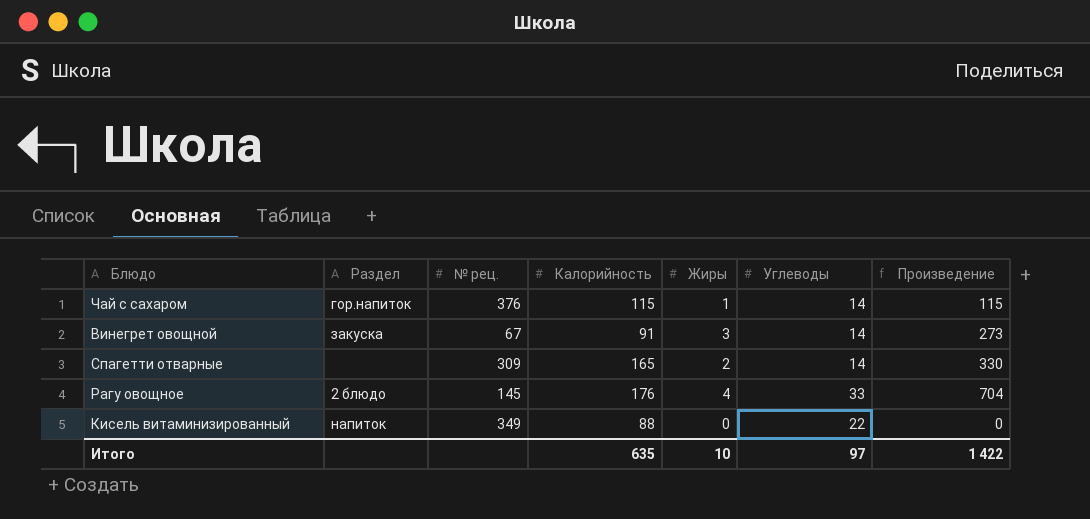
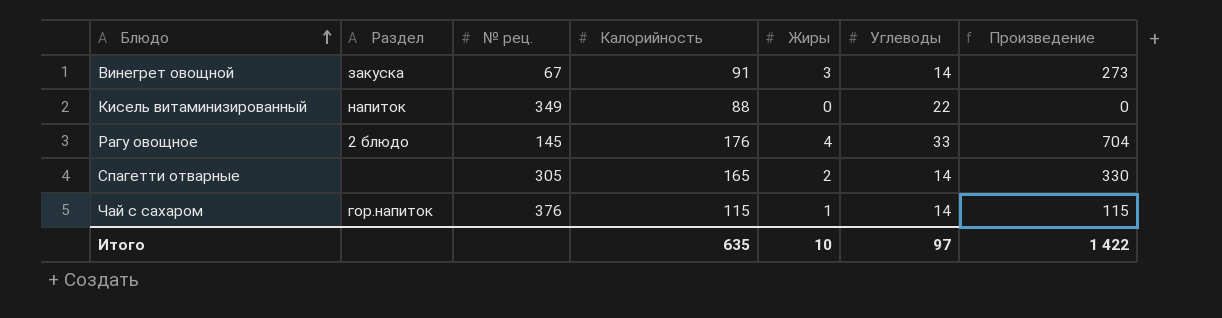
row order: none -> Блюдо ascending
Спагетти отварные | № рец.: 309 -> 305

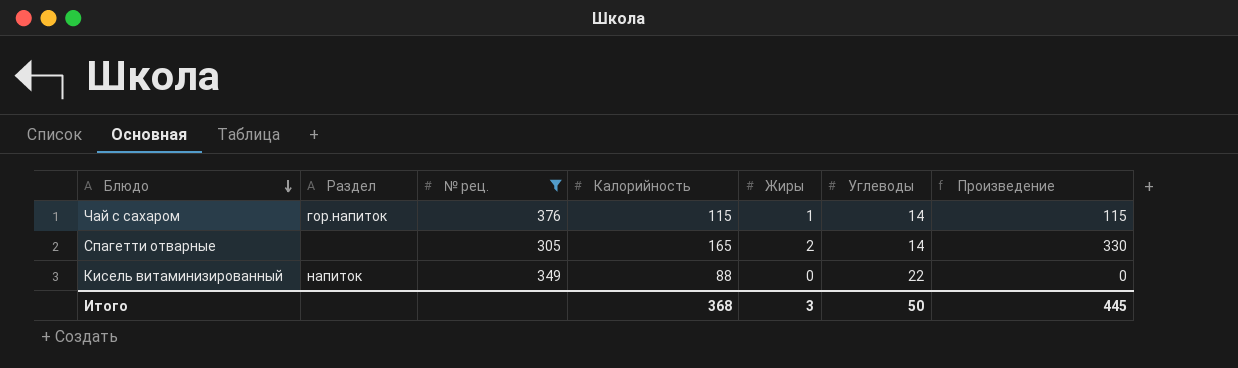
filter: none -> № рец. >= 305
row order: Блюдо ascending -> Блюдо descending
Итого | Калорийность: 635 -> 368
Итого | Жиры: 10 -> 3
Итого | Углеводы: 97 -> 50
Итого | Произведение: 1 422 -> 445

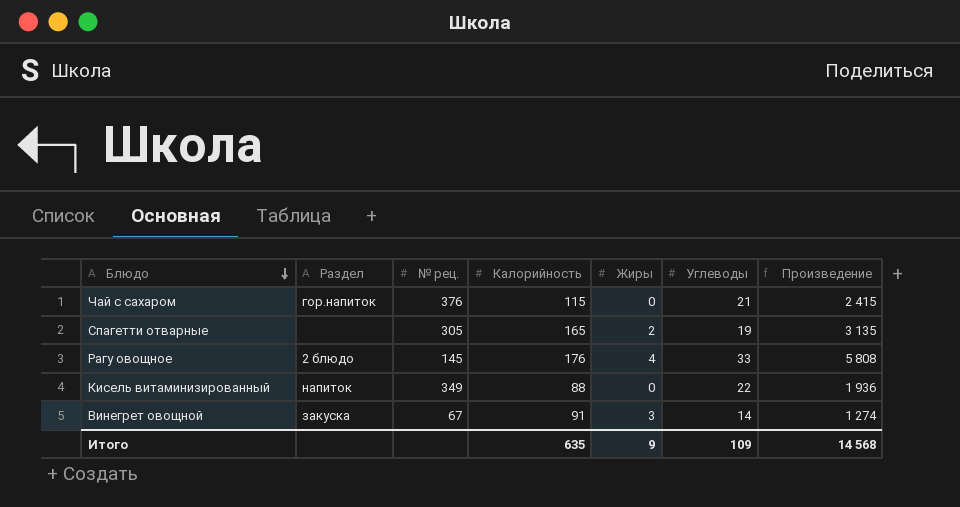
filter: № рец. >= 305 -> none
column Произведение | formula: [Калорийность] * [Жиры] -> [Калорийность] * [Углеводы]
Чай с сахаром | Жиры: 1 -> 0
Чай с сахаром | Углеводы: 14 -> 21
Спагетти отварные | Углеводы: 14 -> 19
Итого | Калорийность: 368 -> 635
Итого | Жиры: 3 -> 9
Итого | Углеводы: 50 -> 109
Итого | Произведение: 445 -> 14 568

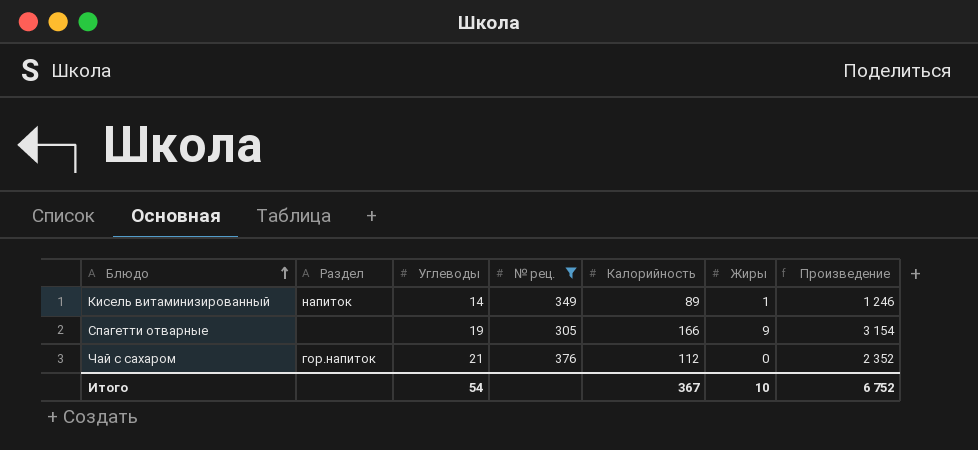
filter: none -> № рец. >= 305
row order: Блюдо descending -> Блюдо ascending
column Углеводы | position: 6 -> 3
Кисель витаминизированный | Углеводы: 22 -> 14
Кисель витаминизированный | Калорийность: 88 -> 89
Кисель витаминизированный | Жиры: 0 -> 1
Кисель витаминизированный | Произведение: 1 936 -> 1 246
Спагетти отварные | Калорийность: 165 -> 166
Спагетти отварные | Жиры: 2 -> 9
Спагетти отварные | Произведение: 3 135 -> 3 154
Чай с сахаром | Калорийность: 115 -> 112
Чай с сахаром | Произведение: 2 415 -> 2 352
Итого | Углеводы: 109 -> 54
Итого | Калорийность: 635 -> 367
Итого | Жиры: 9 -> 10
Итого | Произведение: 14 568 -> 6 752

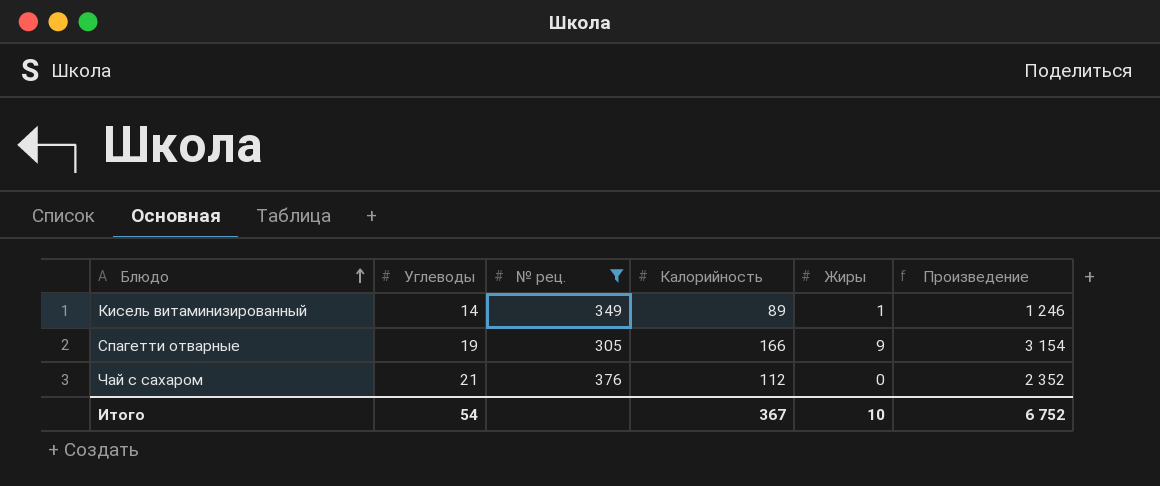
column Раздел | position: 2 -> none

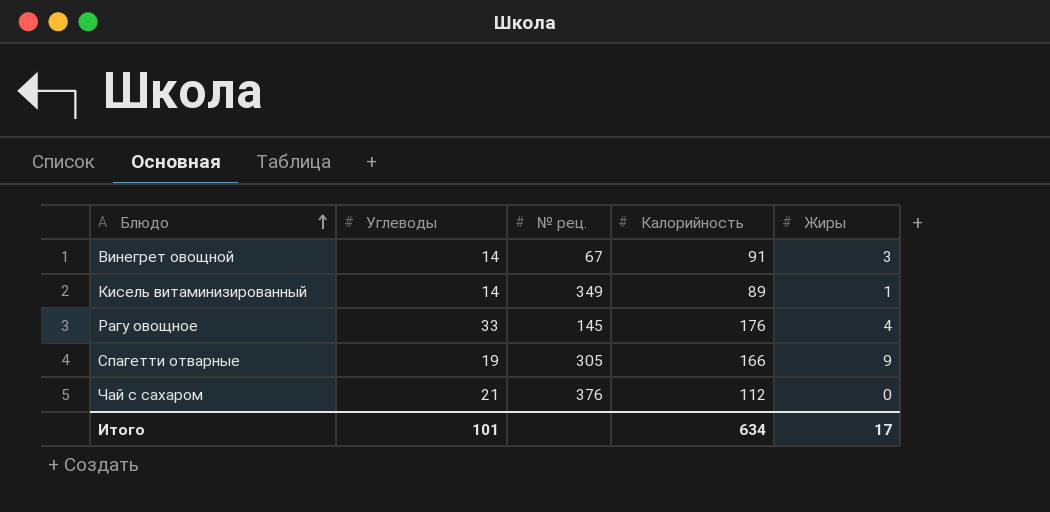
filter: № рец. >= 305 -> none
column Произведение | formula: [Углеводы] * [Калорийность] -> none
Итого | Углеводы: 54 -> 101
Итого | Калорийность: 367 -> 634
Итого | Жиры: 10 -> 17

